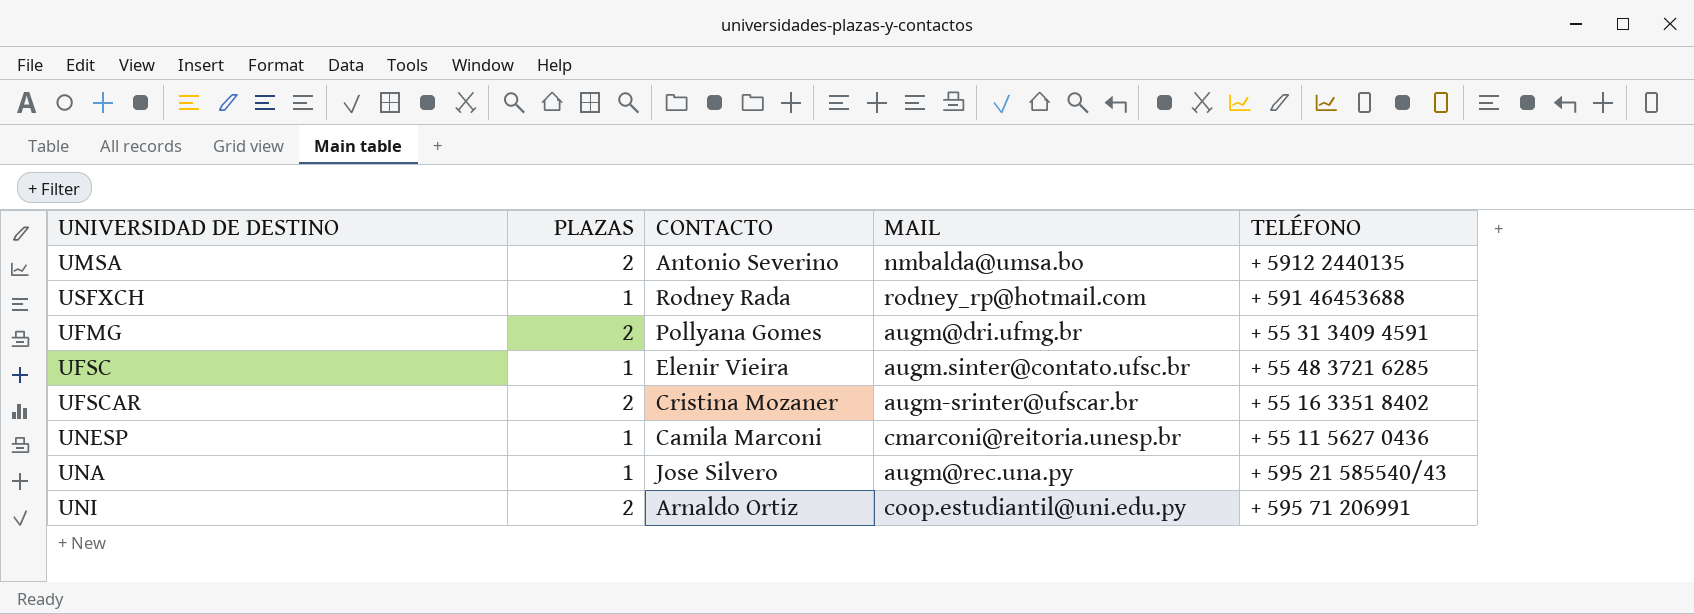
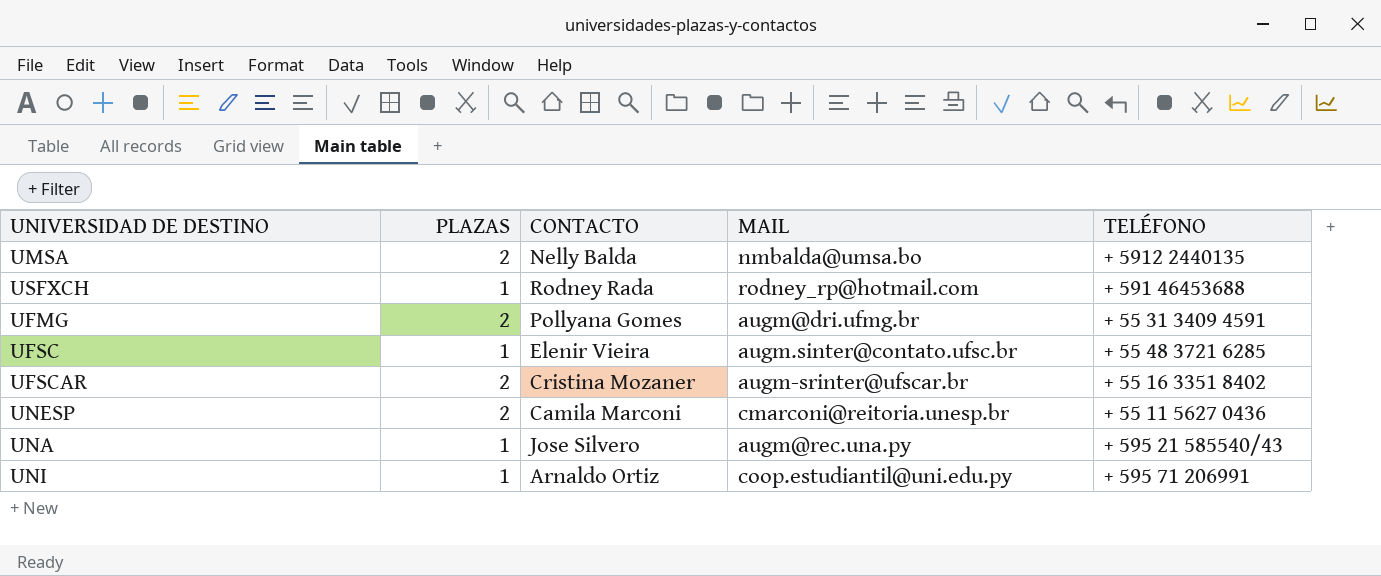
UMSA | CONTACTO: Antonio Severino -> Nelly Balda
UNESP | PLAZAS: 1 -> 2
UNI | PLAZAS: 2 -> 1

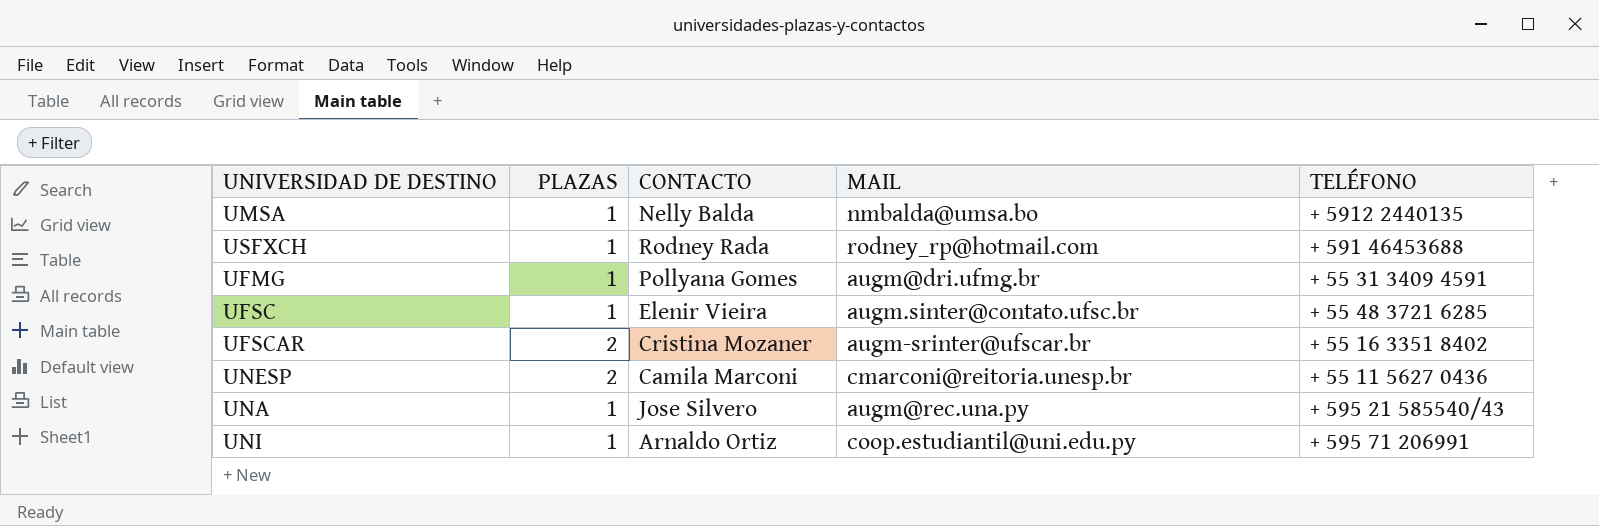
UMSA | PLAZAS: 2 -> 1
UFMG | PLAZAS: 2 -> 1

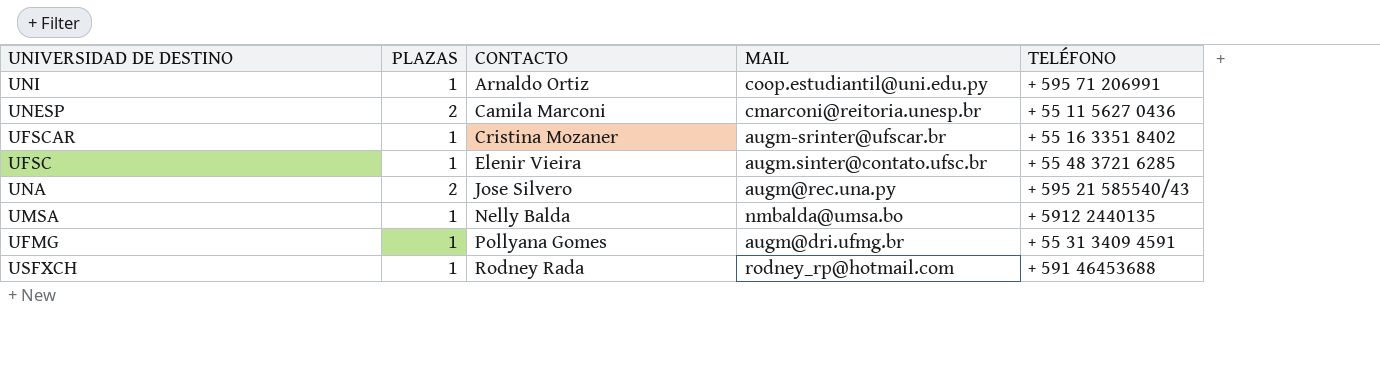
row order: none -> CONTACTO ascending
UFSCAR | PLAZAS: 2 -> 1
UNA | PLAZAS: 1 -> 2

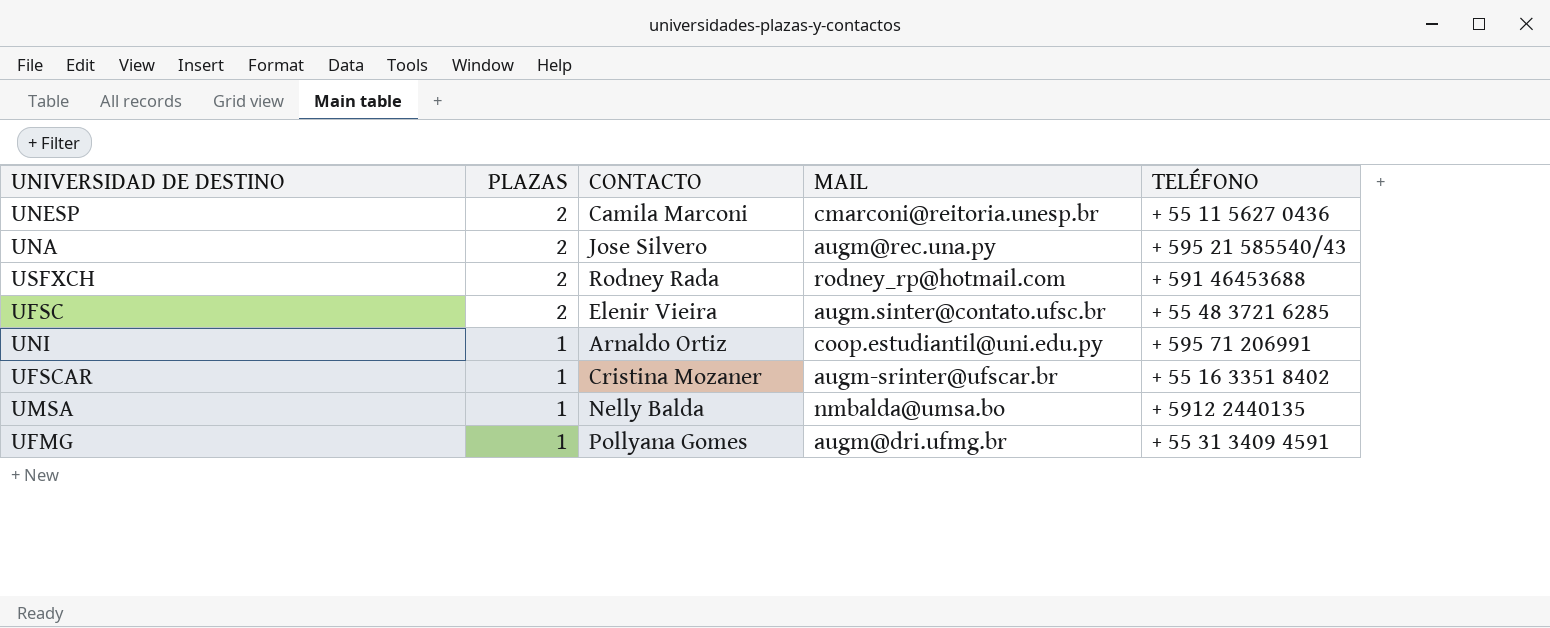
row order: CONTACTO ascending -> PLAZAS descending
USFXCH | PLAZAS: 1 -> 2
UFSC | PLAZAS: 1 -> 2

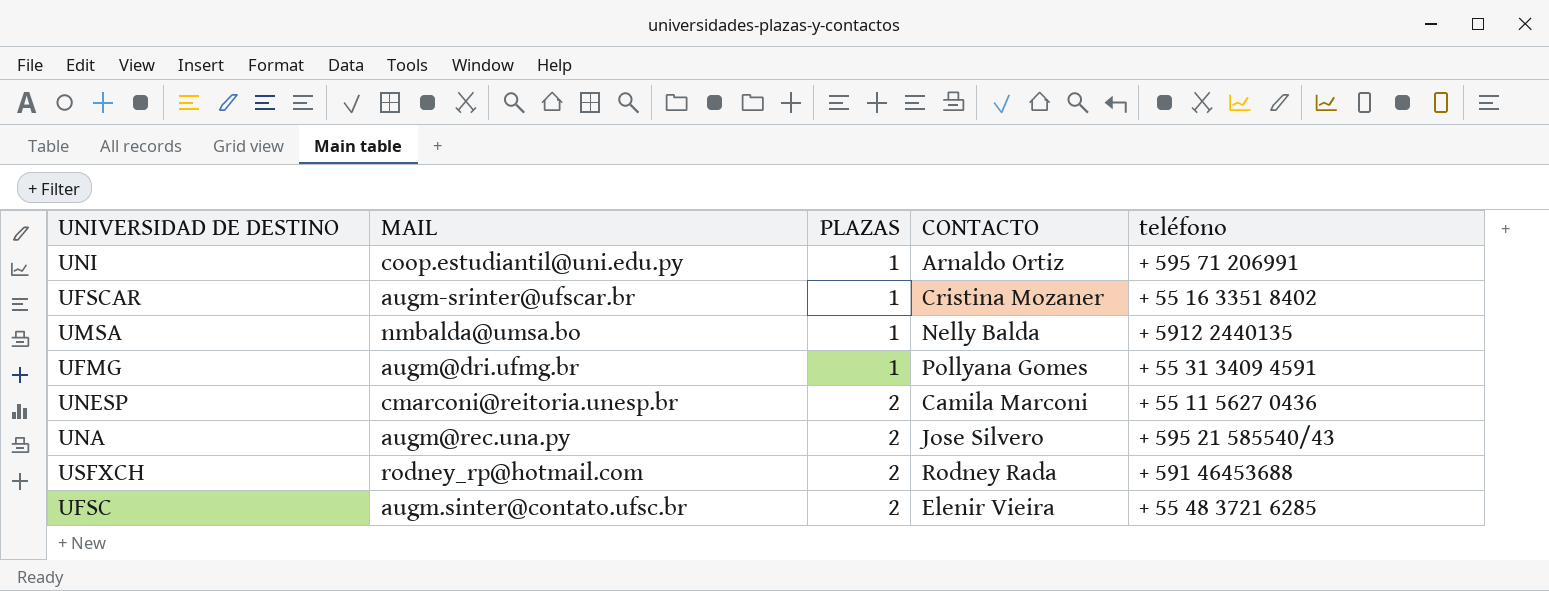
row order: PLAZAS descending -> PLAZAS ascending
column MAIL | position: 4 -> 2
column name: TELÉFONO -> teléfono

